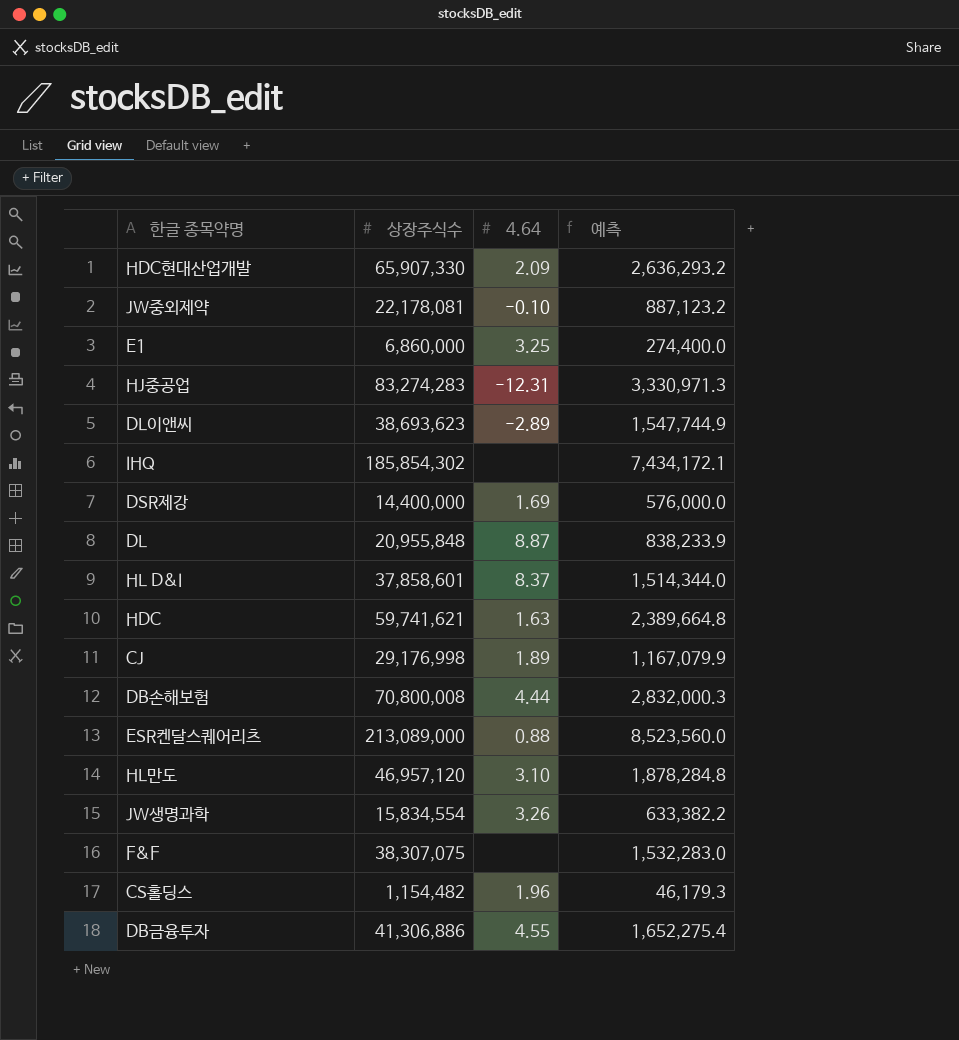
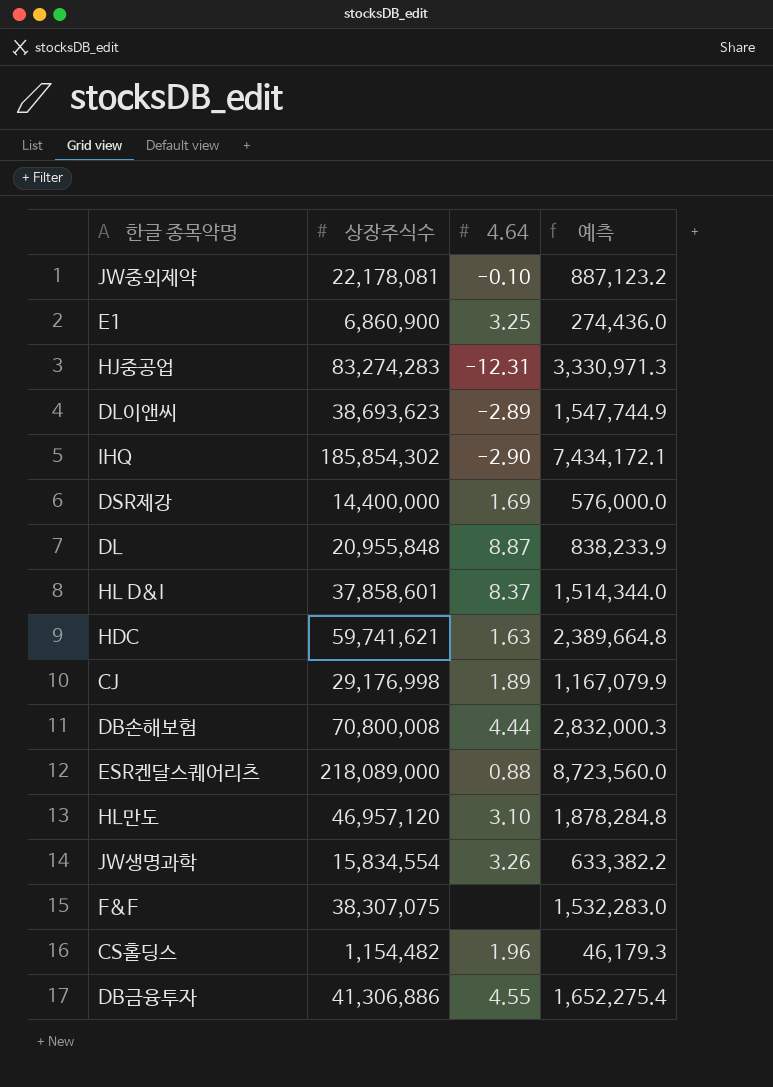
row HDC현대산업개발: 65,907,330 | 2.09 | 2,636,293.2 -> none
E1 | 상장주식수: 6,860,000 -> 6,860,900
E1 | 예측: 274,400.0 -> 274,436.0
IHQ | 4.64: none -> -2.90
ESR켄달스퀘어리츠 | 상장주식수: 213,089,000 -> 218,089,000
ESR켄달스퀘어리츠 | 예측: 8,523,560.0 -> 8,723,560.0

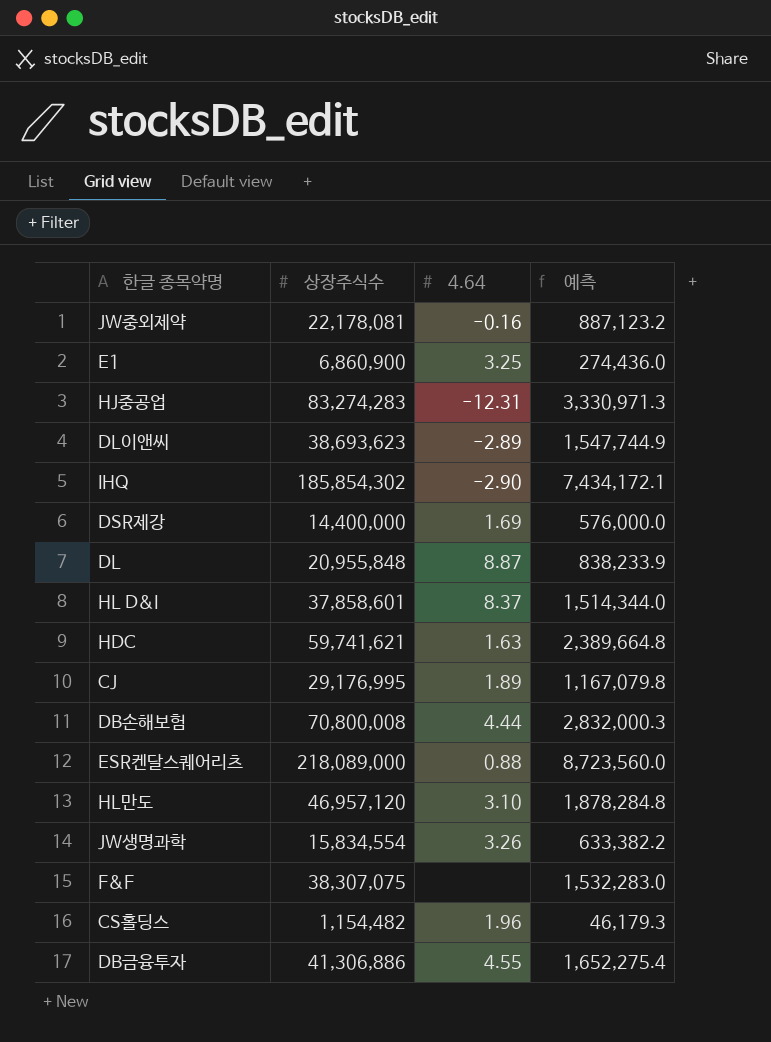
JW중외제약 | 4.64: -0.10 -> -0.16
CJ | 상장주식수: 29,176,998 -> 29,176,995
CJ | 예측: 1,167,079.9 -> 1,167,079.8

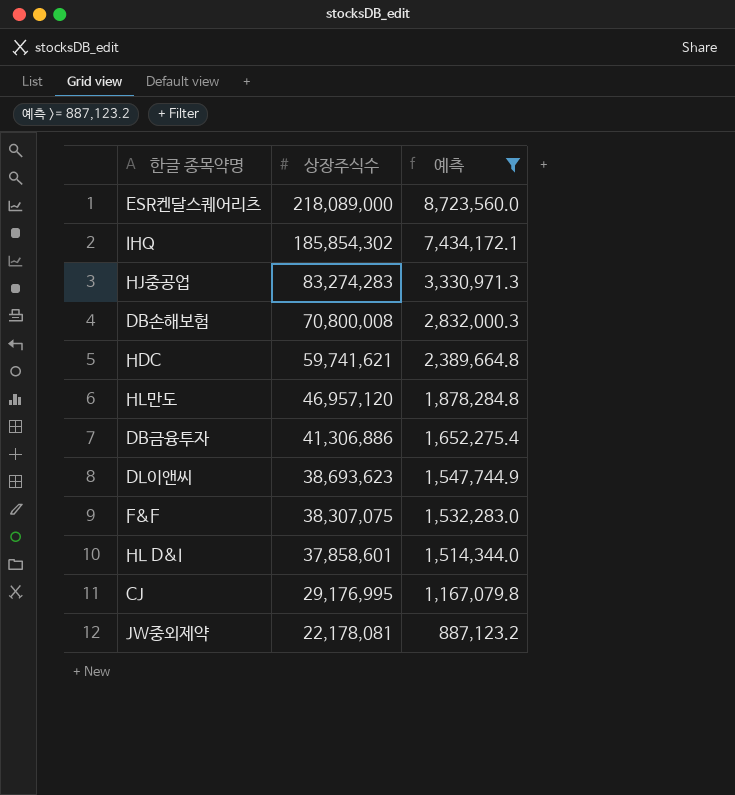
filter: none -> 예측 >= 887,123.2
row order: none -> 상장주식수 descending
column 4.64 | position: 3 -> none

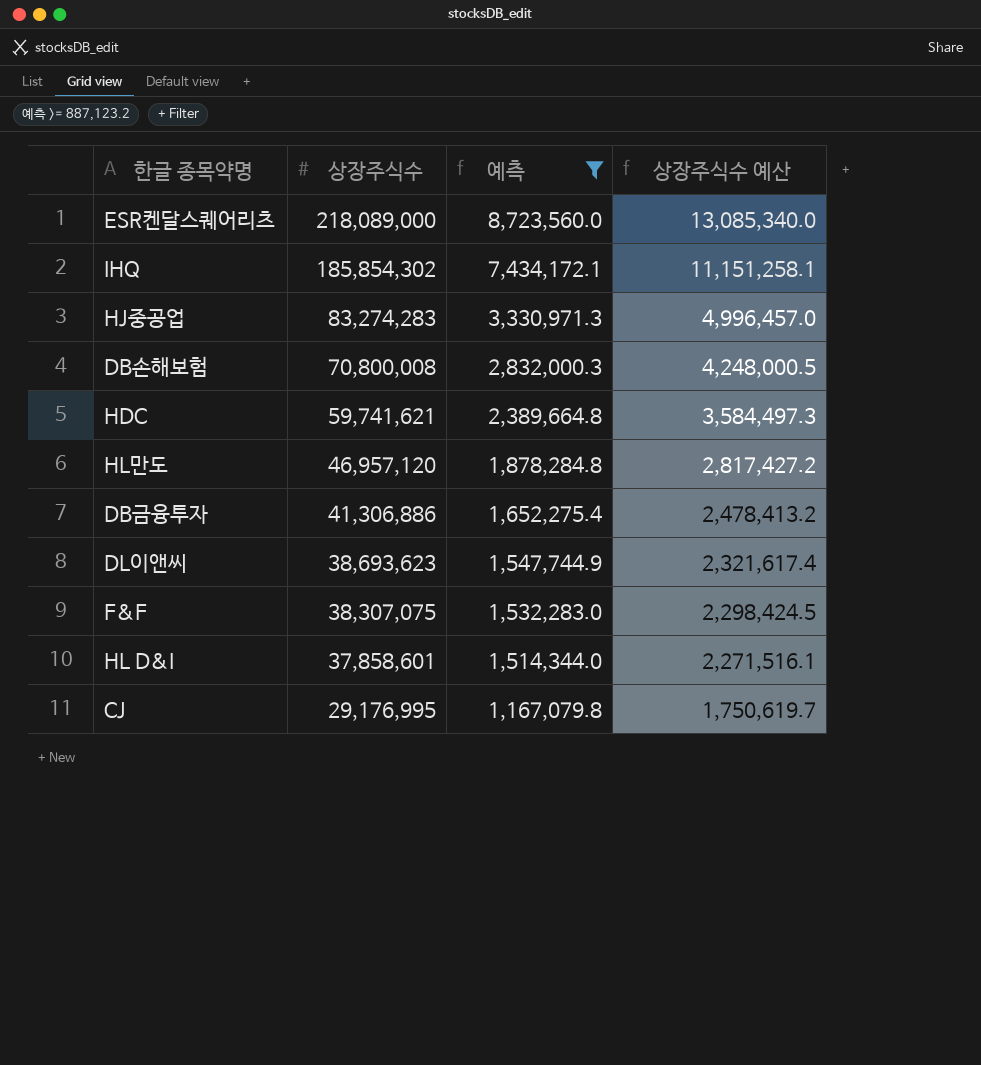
column 상장주식수 예산 | formula: none -> [상장주식수] * 0.06
row JW중외제약: 22,178,081 | 887,123.2 -> none

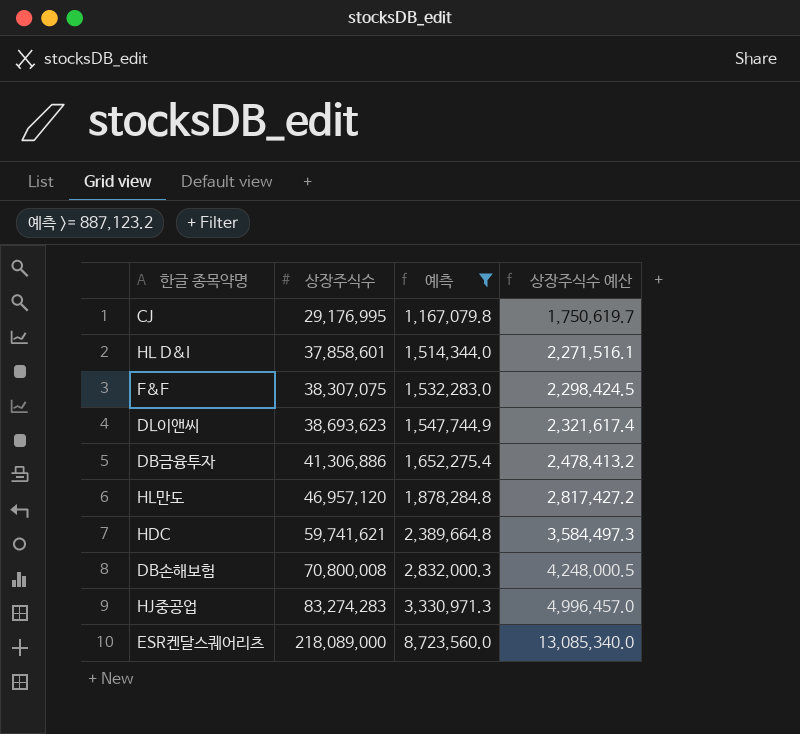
row order: 상장주식수 descending -> 상장주식수 ascending
row IHQ: 185,854,302 | 7,434,172.1 | 11,151,258.1 -> none

